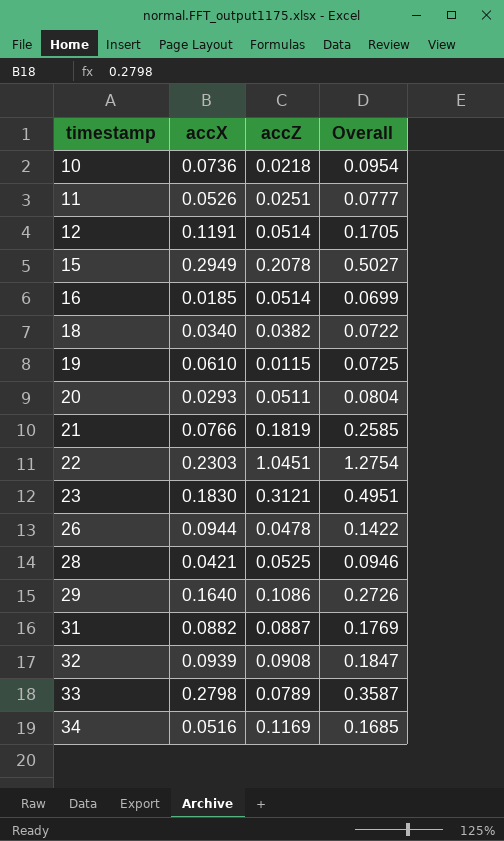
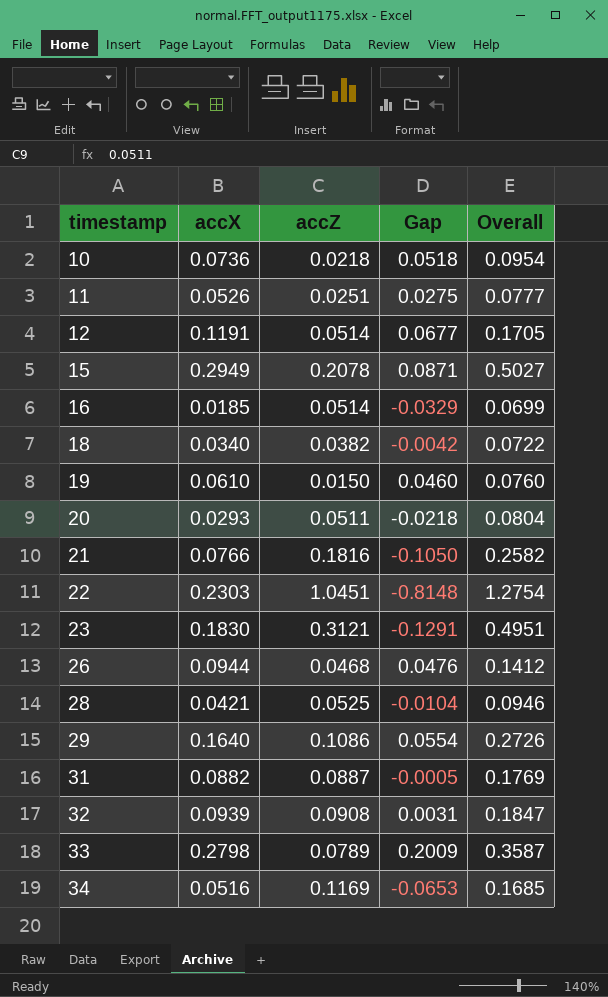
column Gap | formula: none -> [accX] - [accZ]
19 | accZ: 0.0115 -> 0.0150
19 | Overall: 0.0725 -> 0.0760
21 | accZ: 0.1819 -> 0.1816
21 | Overall: 0.2585 -> 0.2582
26 | accZ: 0.0478 -> 0.0468
26 | Overall: 0.1422 -> 0.1412

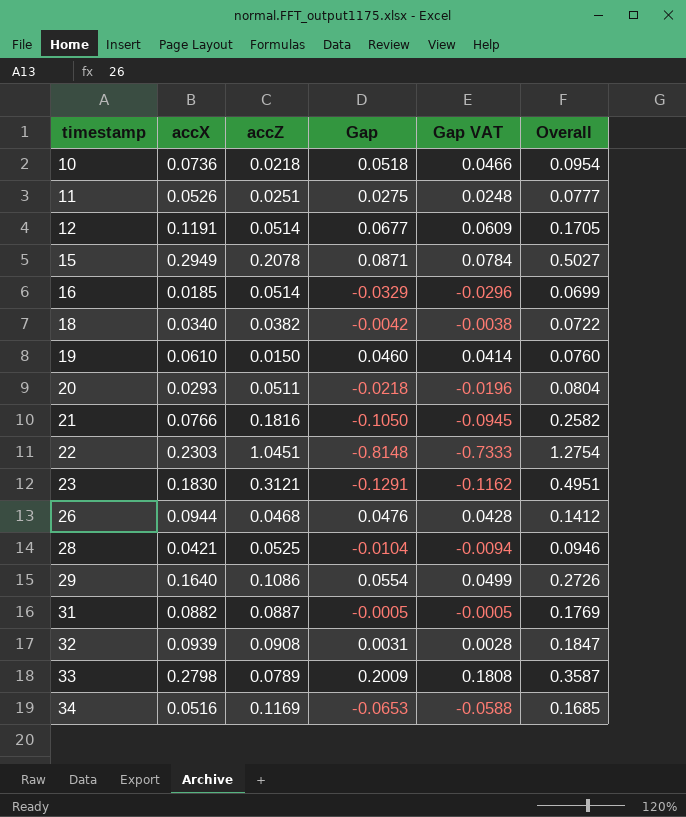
column Gap VAT | formula: none -> [Gap] * 0.9

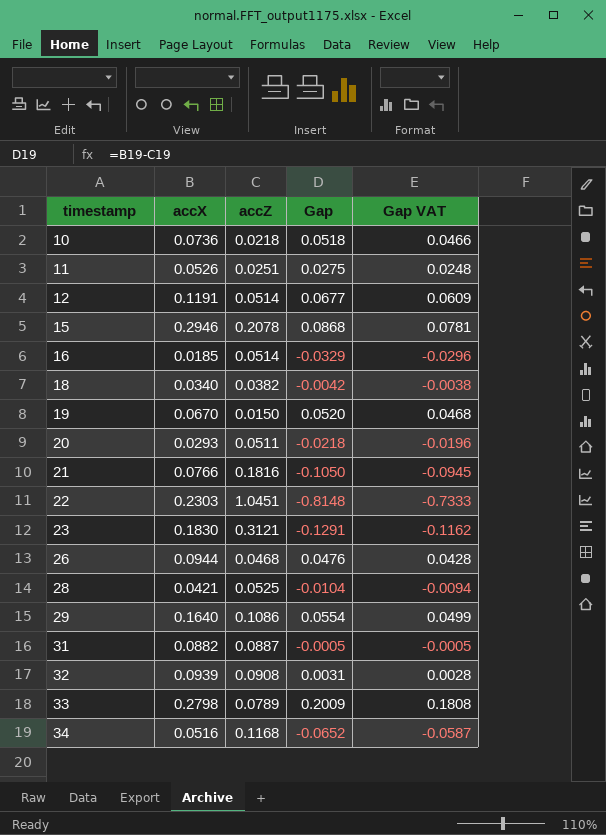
column Overall | formula: [accX] + [accZ] -> none
15 | accX: 0.2949 -> 0.2946
15 | Gap: 0.0871 -> 0.0868
15 | Gap VAT: 0.0784 -> 0.0781
19 | accX: 0.0610 -> 0.0670
19 | Gap: 0.0460 -> 0.0520
19 | Gap VAT: 0.0414 -> 0.0468
34 | accZ: 0.1169 -> 0.1168
34 | Gap: -0.0653 -> -0.0652
34 | Gap VAT: -0.0588 -> -0.0587

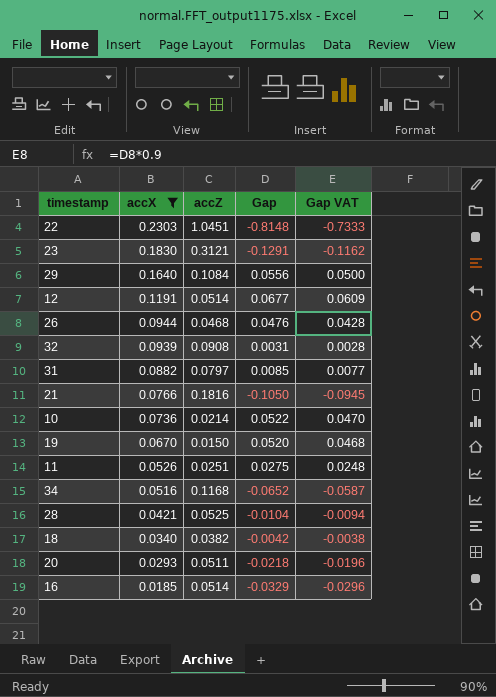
filter: none -> accX <= 0.2303
row order: timestamp ascending -> accX descending
29 | accZ: 0.1086 -> 0.1084
29 | Gap: 0.0554 -> 0.0556
29 | Gap VAT: 0.0499 -> 0.0500
31 | accZ: 0.0887 -> 0.0797
31 | Gap: -0.0005 -> 0.0085
31 | Gap VAT: -0.0005 -> 0.0077
10 | accZ: 0.0218 -> 0.0214
10 | Gap: 0.0518 -> 0.0522
10 | Gap VAT: 0.0466 -> 0.0470

